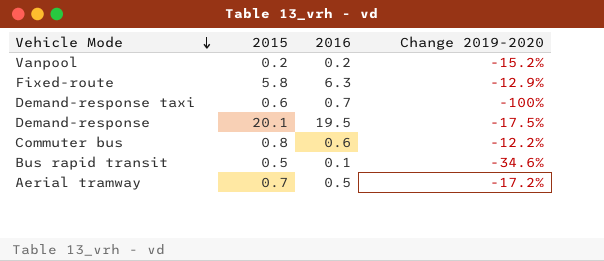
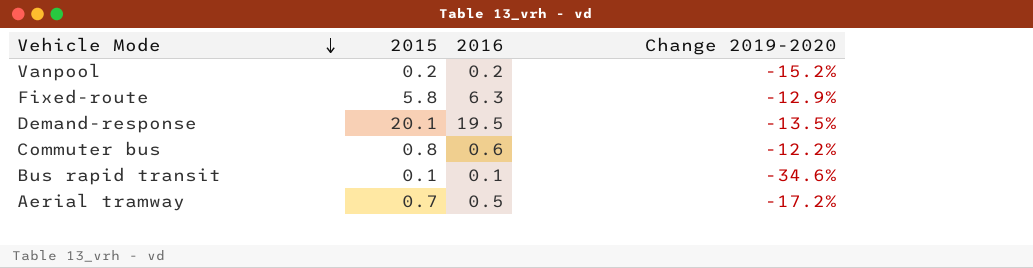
row Demand-response taxi: 0.6 | 0.7 | -100% -> none
Demand-response | Change 2019-2020: -17.5% -> -13.5%
Bus rapid transit | 2015: 0.5 -> 0.1

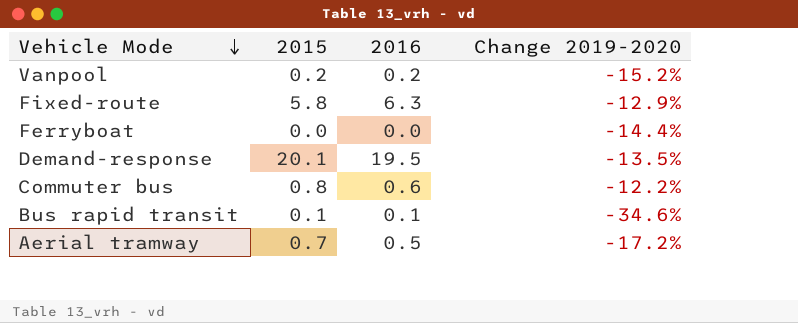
row Ferryboat: none -> 0.0 | 0.0 | -14.4%

